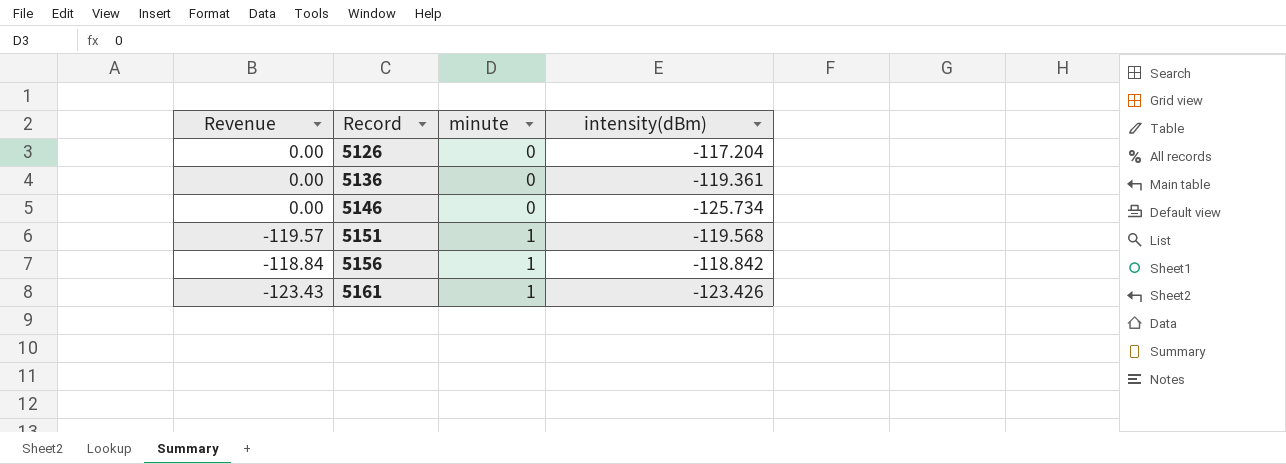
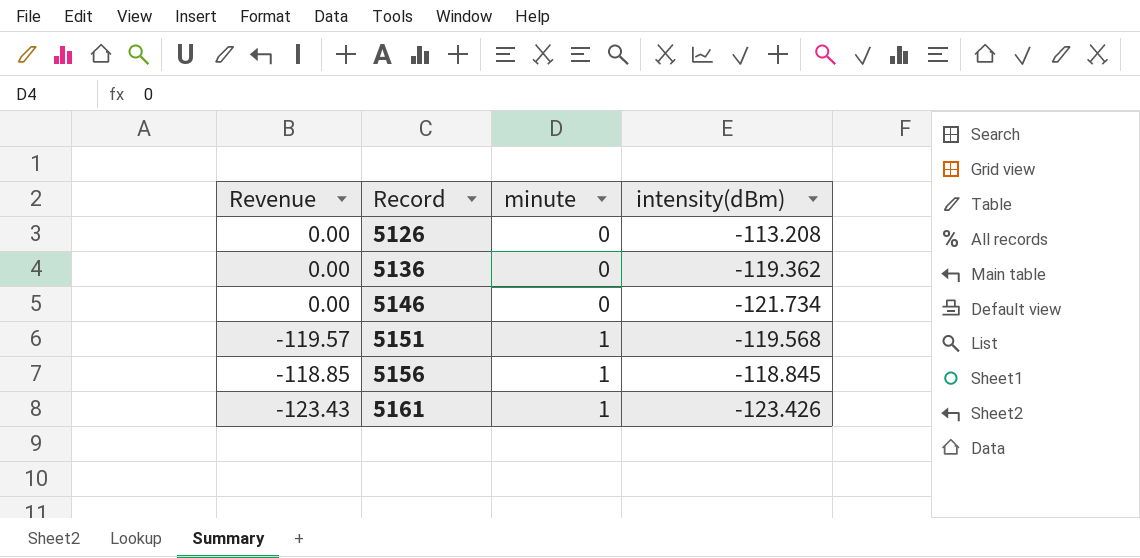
5126 | intensity(dBm): -117.204 -> -113.208
5136 | intensity(dBm): -119.361 -> -119.362
5146 | intensity(dBm): -125.734 -> -121.734
5156 | Revenue: -118.84 -> -118.85
5156 | intensity(dBm): -118.842 -> -118.845

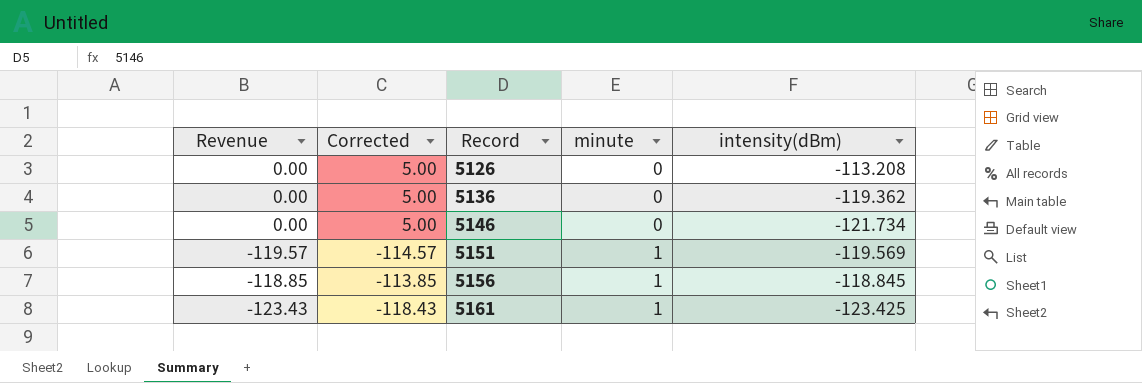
column Corrected | formula: none -> [Revenue] + 5
5151 | intensity(dBm): -119.568 -> -119.569
5161 | intensity(dBm): -123.426 -> -123.425

